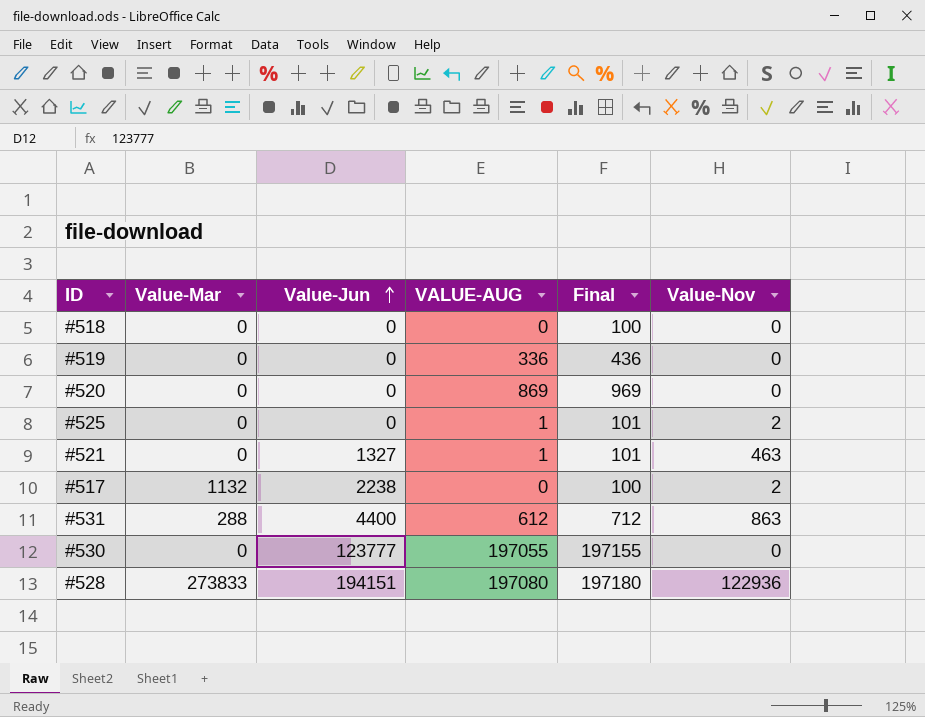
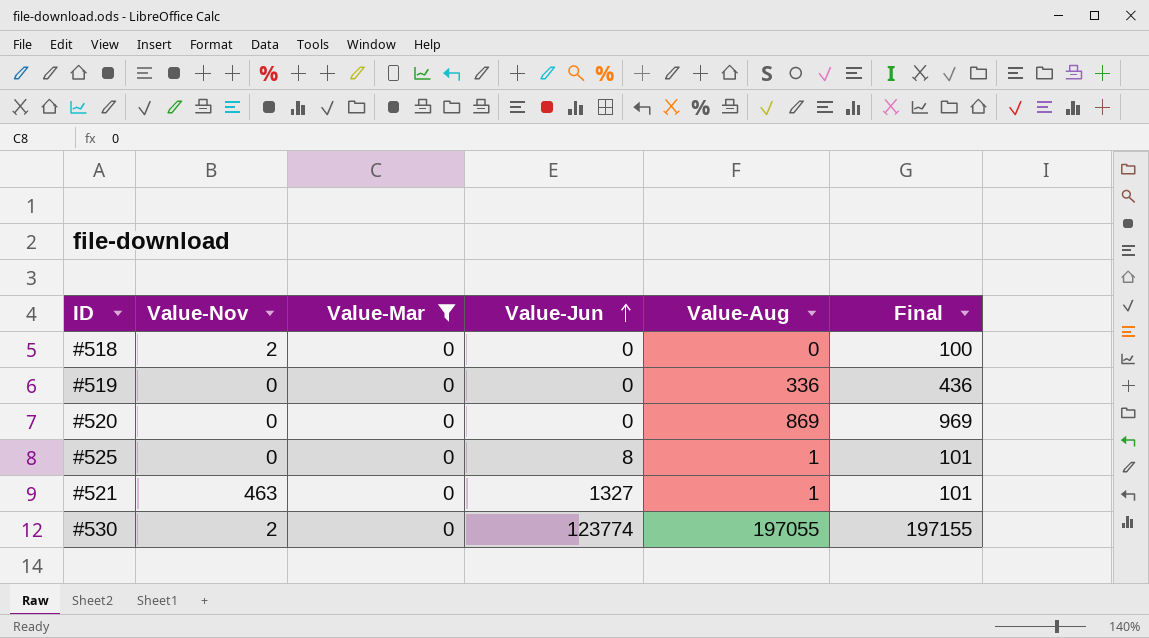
filter: none -> Value-Mar = 0
column Value-Nov | position: 6 -> 2
column name: VALUE-AUG -> Value-Aug
#518 | Value-Nov: 0 -> 2
#525 | Value-Nov: 2 -> 0
#525 | Value-Jun: 0 -> 8
#530 | Value-Nov: 0 -> 2
#530 | Value-Jun: 123777 -> 123774

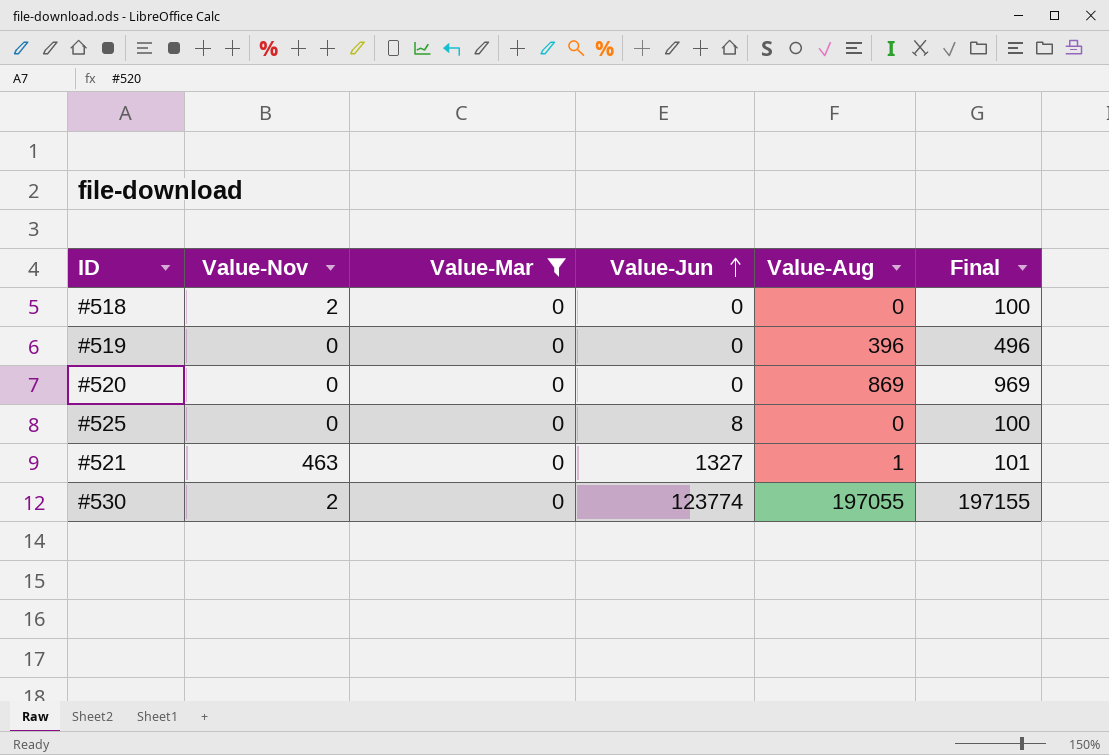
#519 | Value-Aug: 336 -> 396
#519 | Final: 436 -> 496
#525 | Value-Aug: 1 -> 0
#525 | Final: 101 -> 100

